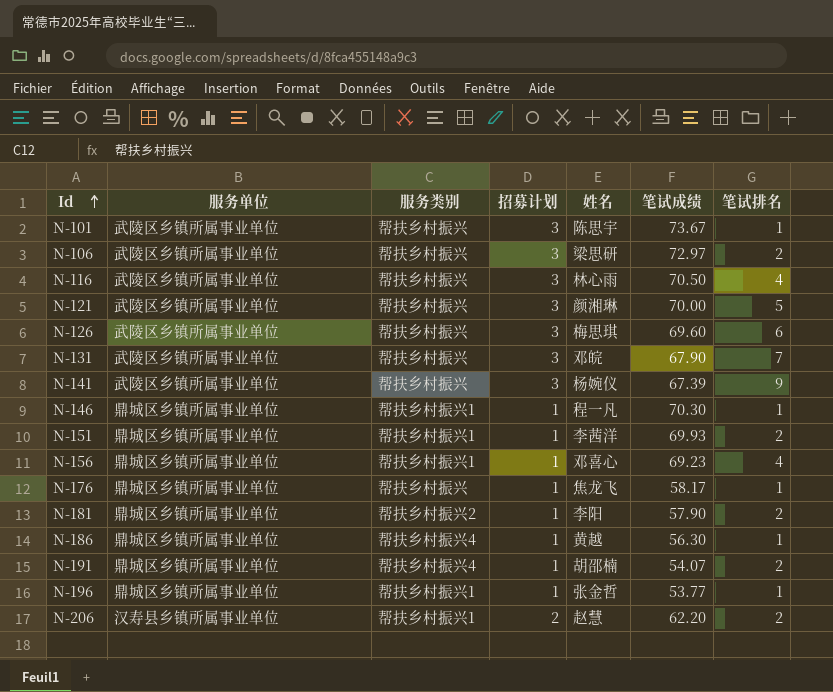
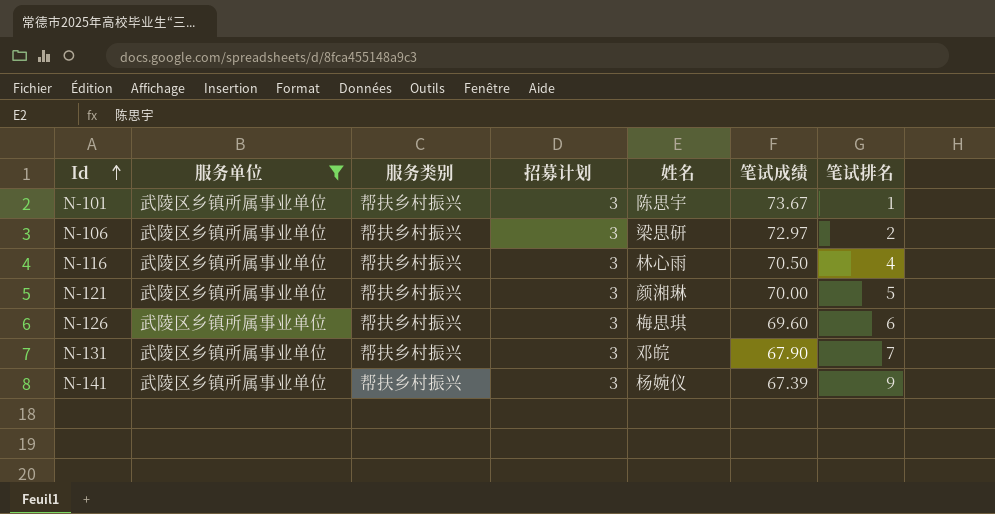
filter: none -> 服务单位 = 武陵区乡镇所属事业单位

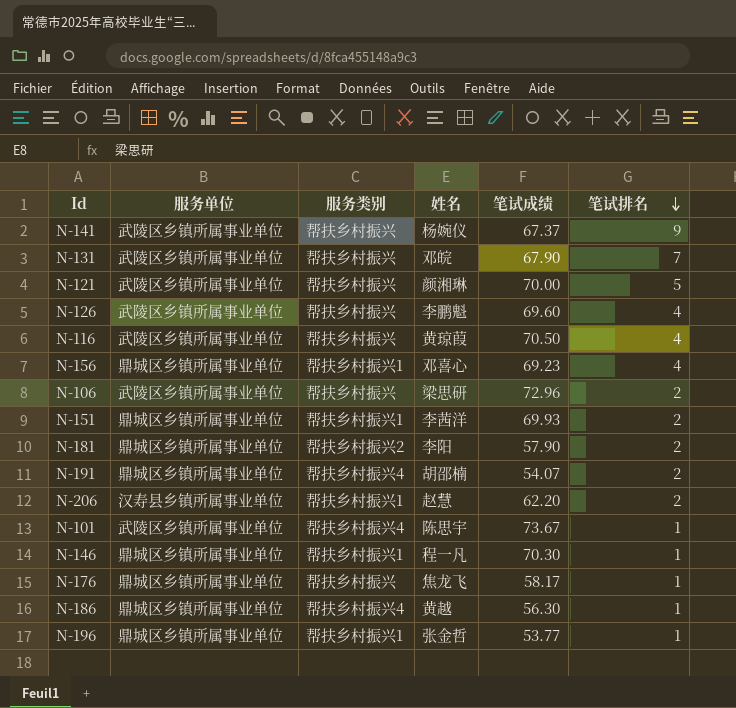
filter: 服务单位 = 武陵区乡镇所属事业单位 -> none
row order: Id ascending -> 笔试排名 descending
column 招募计划 | position: 4 -> none
N-141 | 笔试成绩: 67.39 -> 67.37
N-126 | 姓名: 梅思琪 -> 李鹏魁
N-126 | 笔试排名: 6 -> 4
N-116 | 姓名: 林心雨 -> 黄琼葭
N-106 | 笔试成绩: 72.97 -> 72.96
N-101 | 服务类别: 帮扶乡村振兴 -> 帮扶乡村振兴4

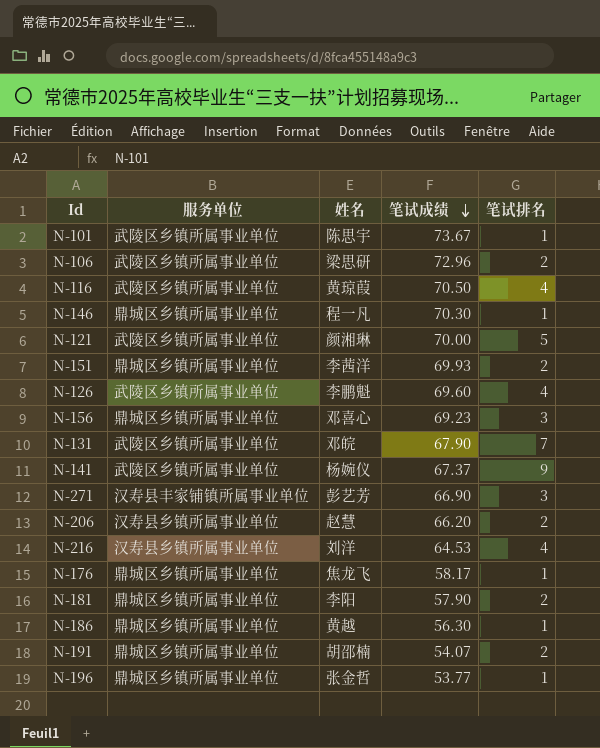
row order: 笔试排名 descending -> 笔试成绩 descending
column 服务类别 | position: 3 -> none
N-156 | 笔试排名: 4 -> 3
row N-271: none -> 汉寿县丰家铺镇所属事业单位 | 彭艺芳 | 66.90 | 3
N-206 | 笔试成绩: 62.20 -> 66.20
row N-216: none -> 汉寿县乡镇所属事业单位 | 刘洋 | 64.53 | 4

